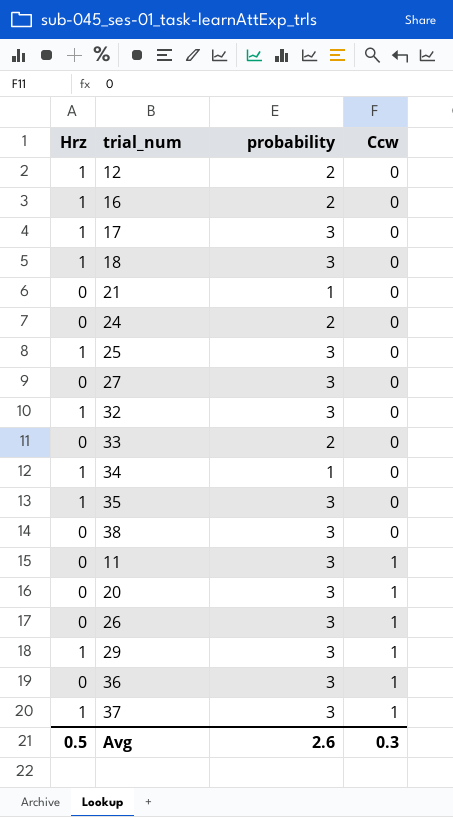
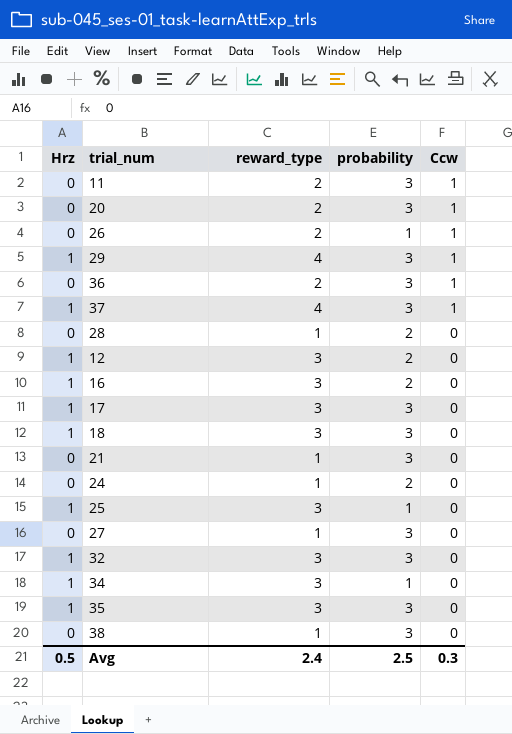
row order: Ccw ascending -> Ccw descending
column reward_type | position: none -> 3
row 33: 0 | 2 | 0 -> none
26 | probability: 3 -> 1
row 28: none -> 0 | 1 | 2 | 0
21 | probability: 1 -> 3
25 | probability: 3 -> 1
Avg | probability: 2.6 -> 2.5

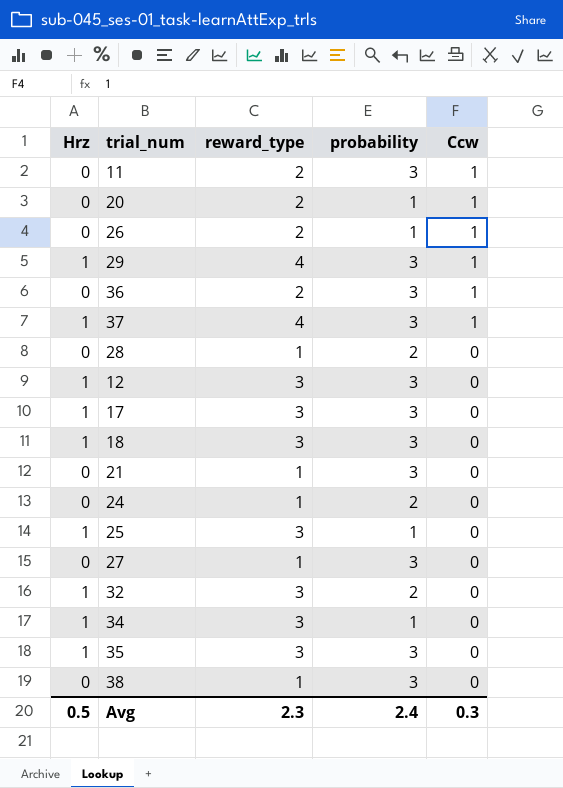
row 16: 1 | 3 | 2 | 0 -> none
20 | probability: 3 -> 1
12 | probability: 2 -> 3
32 | probability: 3 -> 2
Avg | reward_type: 2.4 -> 2.3
Avg | probability: 2.5 -> 2.4

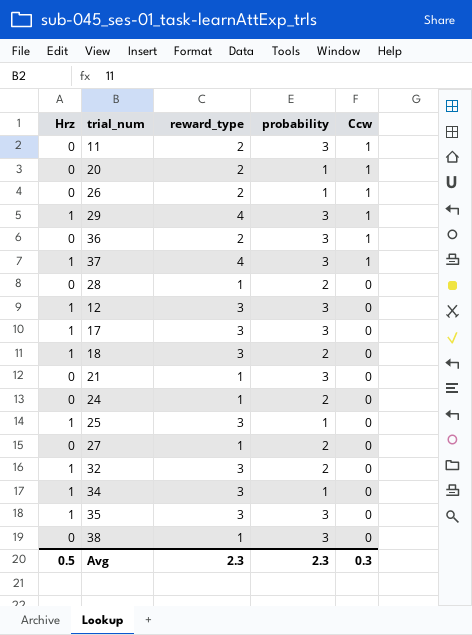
18 | probability: 3 -> 2
27 | probability: 3 -> 2
Avg | probability: 2.4 -> 2.3

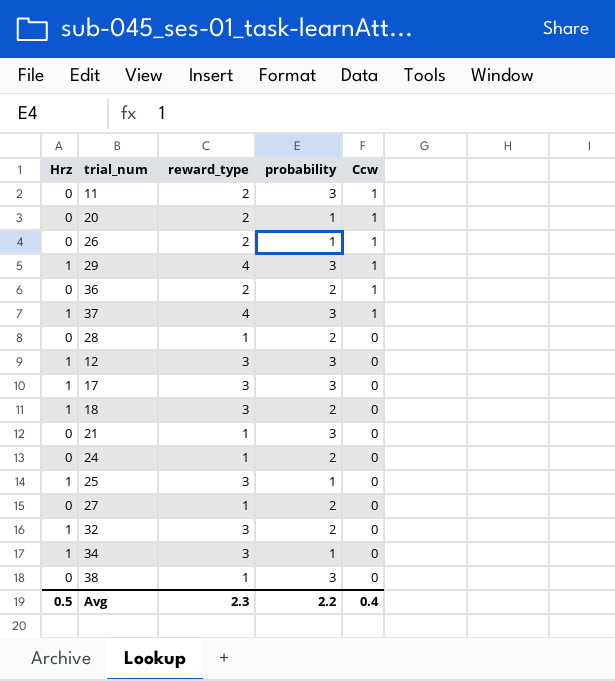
row 35: 1 | 3 | 3 | 0 -> none
36 | probability: 3 -> 2
Avg | probability: 2.3 -> 2.2
Avg | Ccw: 0.3 -> 0.4

